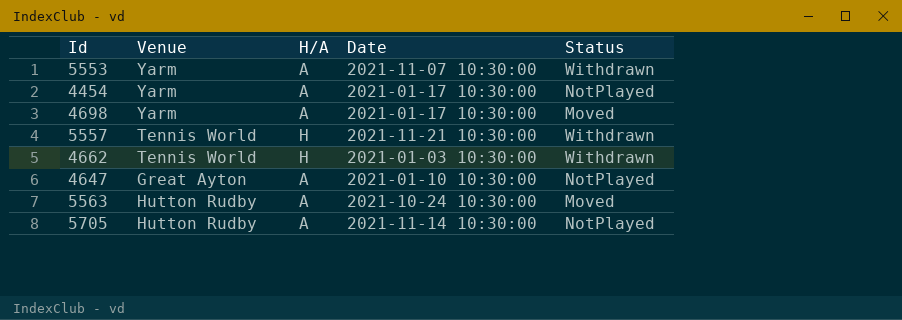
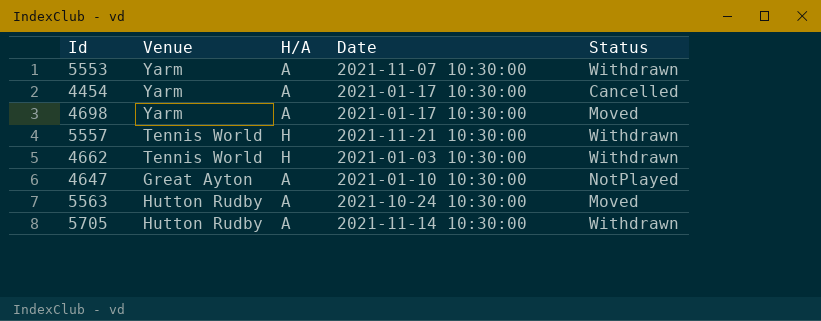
4454 | Status: NotPlayed -> Cancelled
5705 | Status: NotPlayed -> Withdrawn

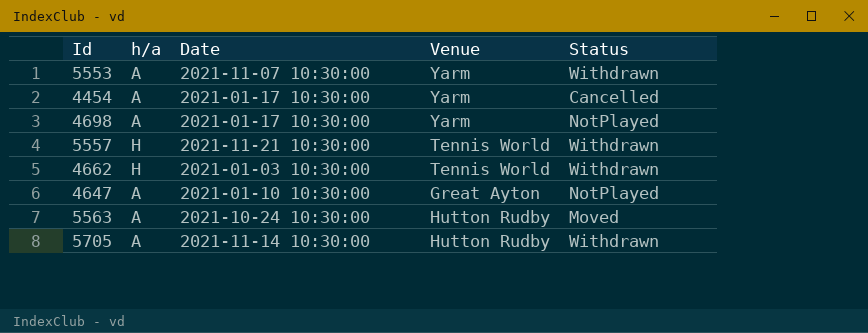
column name: H/A -> h/a
column Venue | position: 2 -> 4
4698 | Status: Moved -> NotPlayed

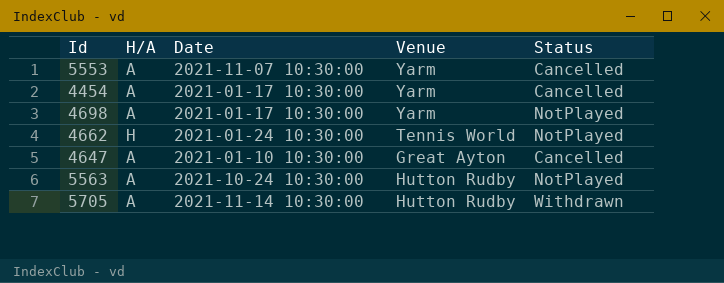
column name: h/a -> H/A
row 5557: H | 2021-11-21 10:30:00 | Tennis World | Withdrawn -> none
5553 | Status: Withdrawn -> Cancelled
4662 | Date: 2021-01-03 10:30:00 -> 2021-01-24 10:30:00
4662 | Status: Withdrawn -> NotPlayed
4647 | Status: NotPlayed -> Cancelled
5563 | Status: Moved -> NotPlayed

